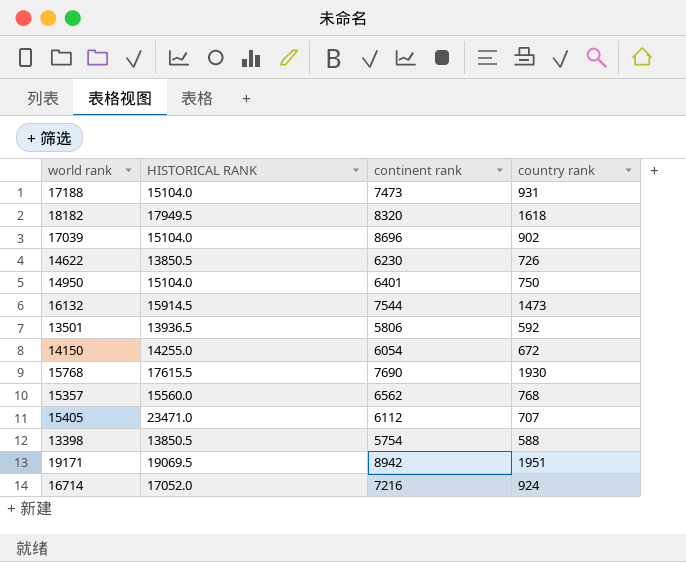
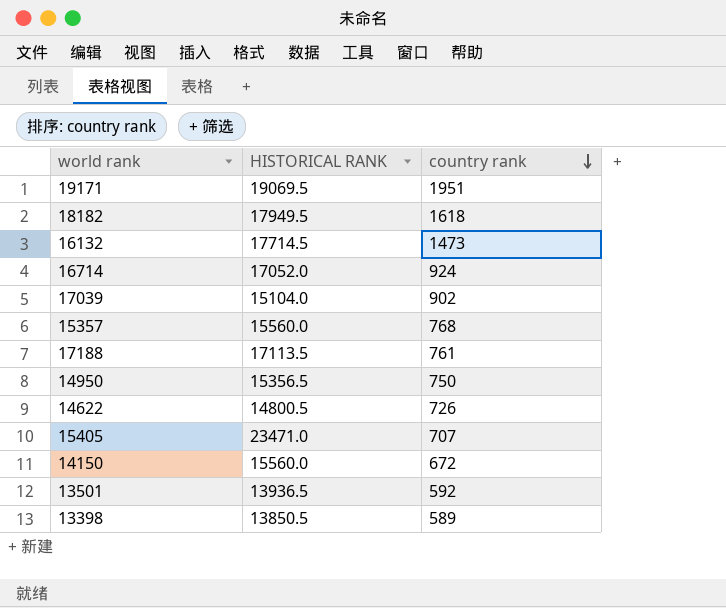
row order: none -> country rank descending
column continent rank | position: 3 -> none
row 15768: 17615.5 | 7690 | 1930 -> none
16132 | HISTORICAL RANK: 15914.5 -> 17714.5
17188 | HISTORICAL RANK: 15104.0 -> 17113.5
17188 | country rank: 931 -> 761
14950 | HISTORICAL RANK: 15104.0 -> 15356.5
14622 | HISTORICAL RANK: 13850.5 -> 14800.5
14150 | HISTORICAL RANK: 14255.0 -> 15560.0
13398 | country rank: 588 -> 589

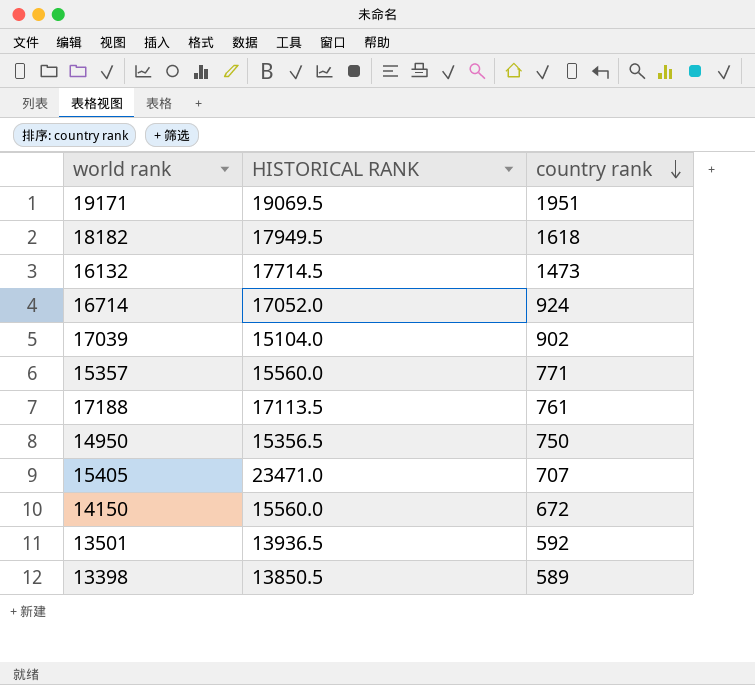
row 14622: 14800.5 | 726 -> none
15357 | country rank: 768 -> 771

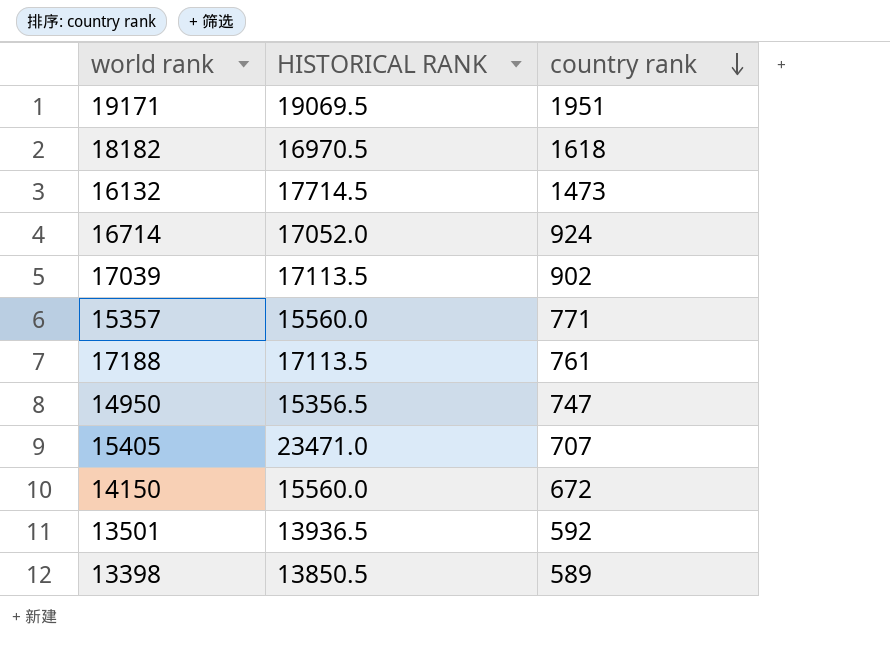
18182 | HISTORICAL RANK: 17949.5 -> 16970.5
17039 | HISTORICAL RANK: 15104.0 -> 17113.5
14950 | country rank: 750 -> 747

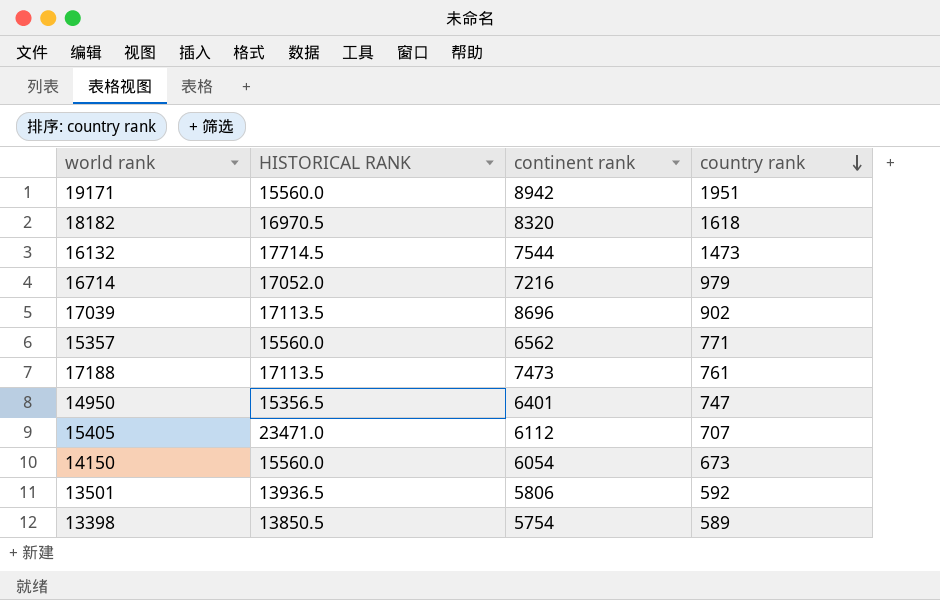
column continent rank | position: none -> 3
19171 | HISTORICAL RANK: 19069.5 -> 15560.0
16714 | country rank: 924 -> 979
14150 | country rank: 672 -> 673

